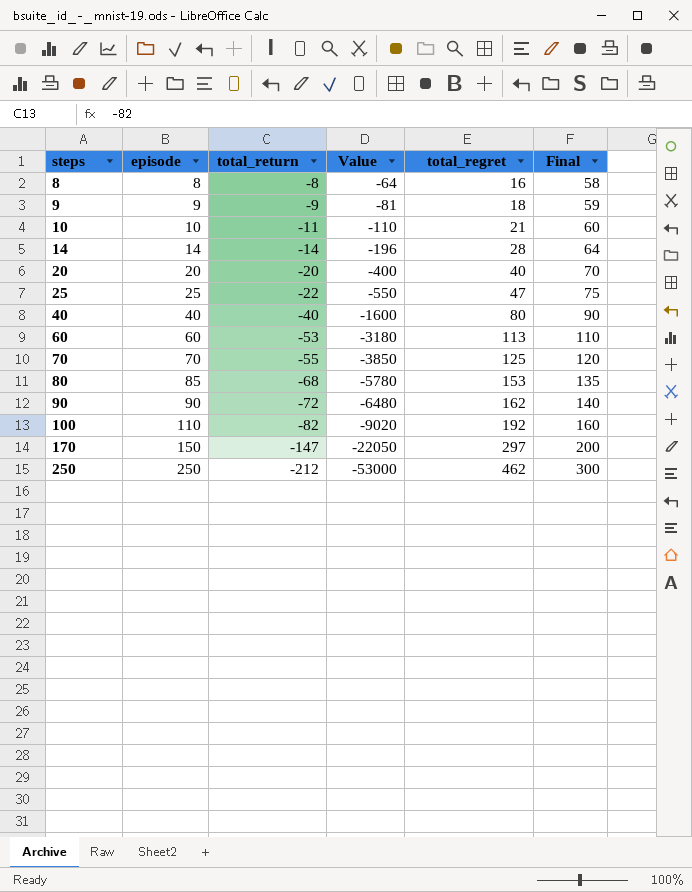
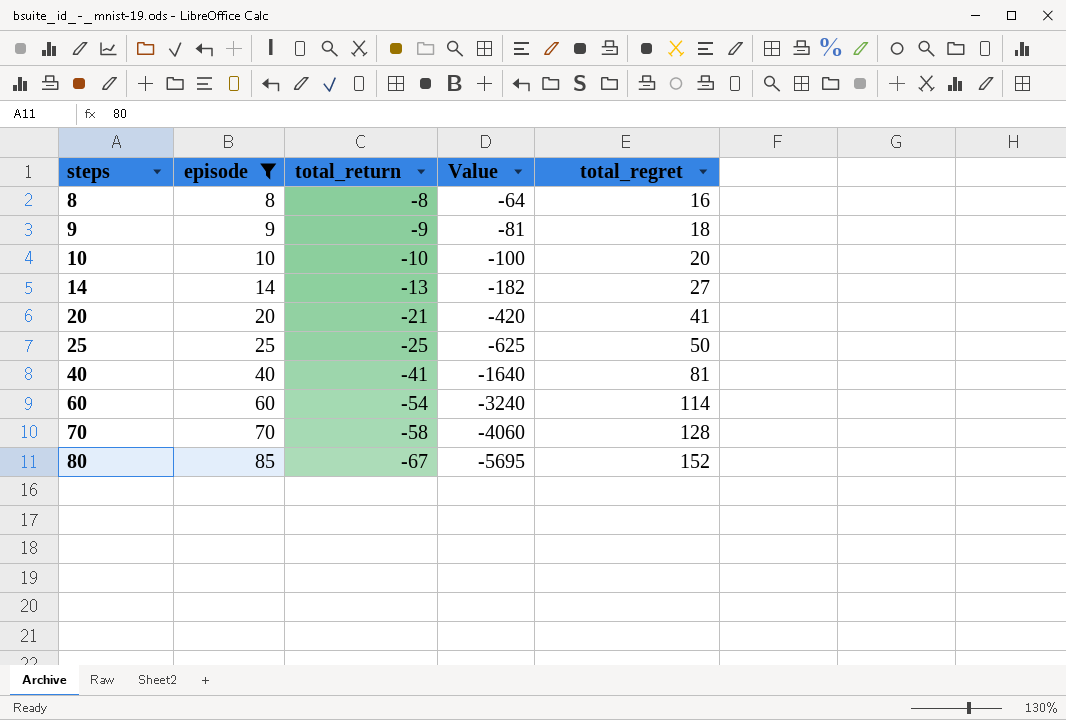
filter: none -> episode <= 85
column Final | formula: [episode] + 50 -> none
10 | total_return: -11 -> -10
10 | Value: -110 -> -100
10 | total_regret: 21 -> 20
14 | total_return: -14 -> -13
14 | Value: -196 -> -182
14 | total_regret: 28 -> 27
20 | total_return: -20 -> -21
20 | Value: -400 -> -420
20 | total_regret: 40 -> 41
25 | total_return: -22 -> -25
25 | Value: -550 -> -625
25 | total_regret: 47 -> 50
40 | total_return: -40 -> -41
40 | Value: -1600 -> -1640
40 | total_regret: 80 -> 81
60 | total_return: -53 -> -54
60 | Value: -3180 -> -3240
60 | total_regret: 113 -> 114
70 | total_return: -55 -> -58
70 | Value: -3850 -> -4060
70 | total_regret: 125 -> 128
80 | total_return: -68 -> -67
80 | Value: -5780 -> -5695
80 | total_regret: 153 -> 152

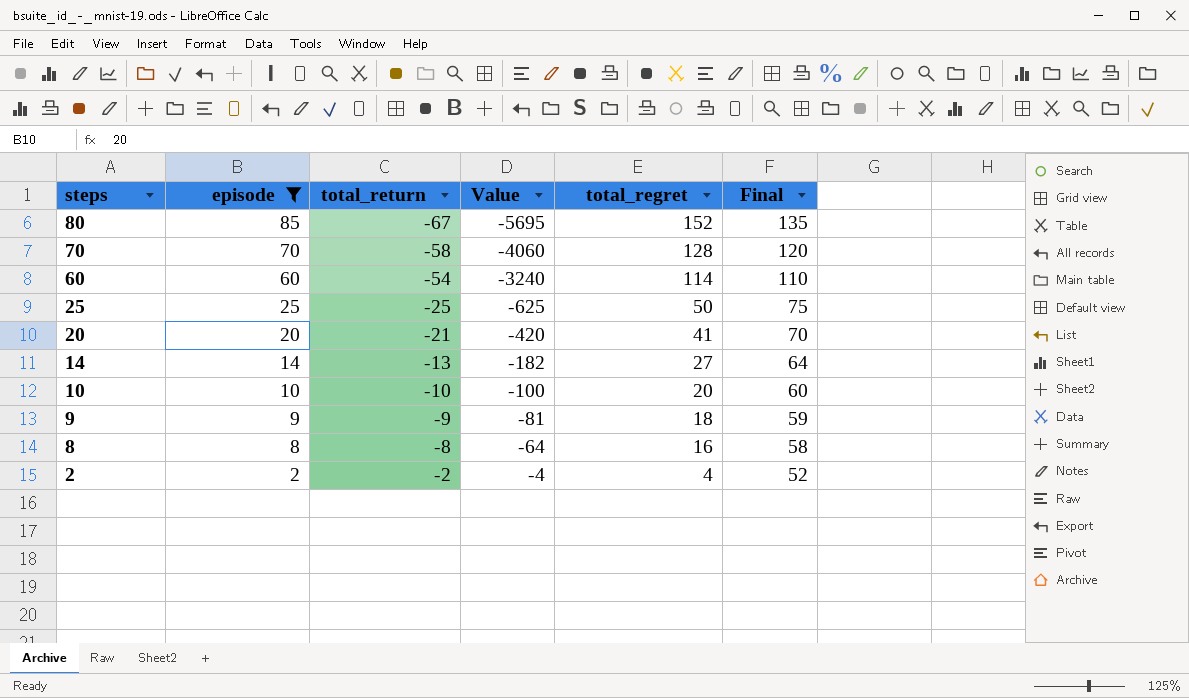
row order: steps ascending -> steps descending
column Final | formula: none -> [episode] + 50
row 40: 40 | -41 | -1640 | 81 -> none
row 2: none -> 2 | -2 | -4 | 4 | 52

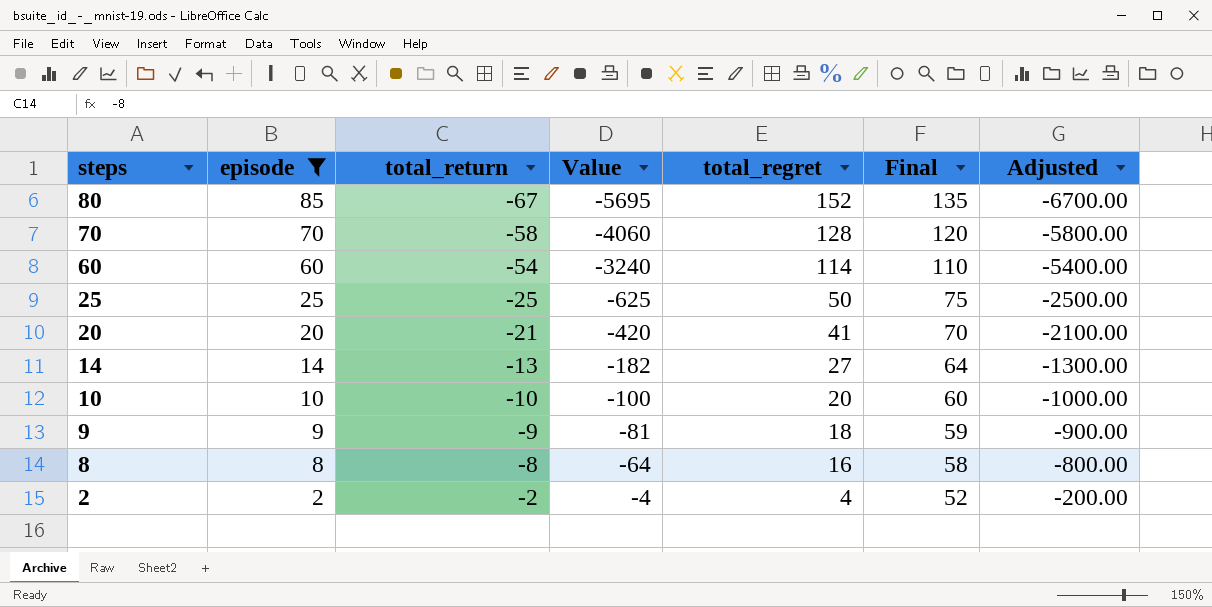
column Adjusted | formula: none -> [total_return] * 100

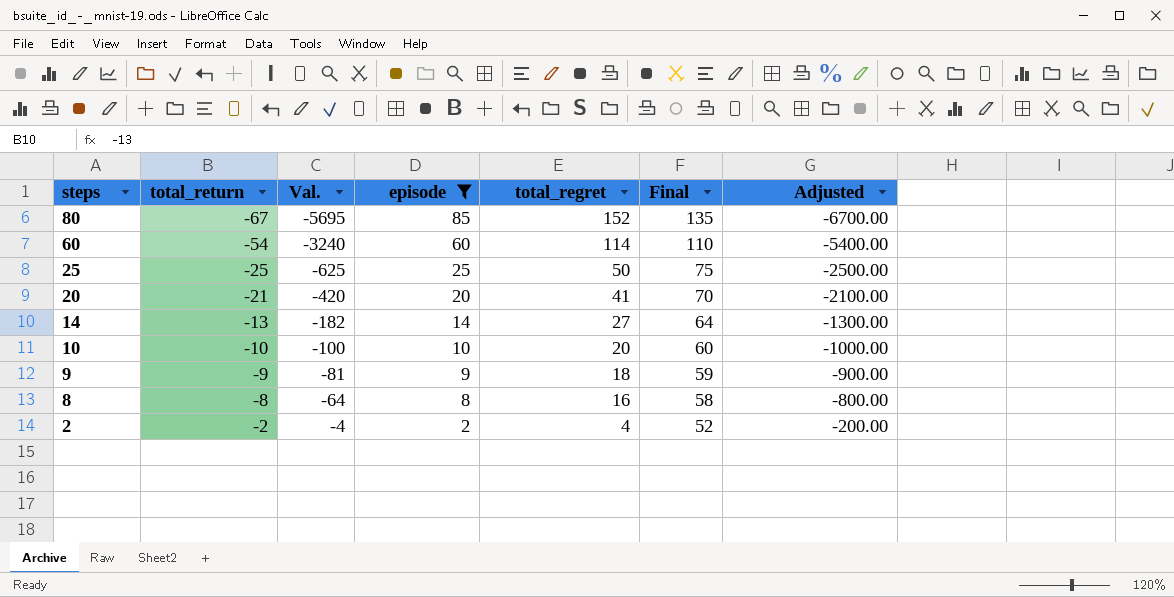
column name: Value -> Val.
column episode | position: 2 -> 4
row 70: 70 | -58 | -4060 | 128 | 120 | -5800.00 -> none

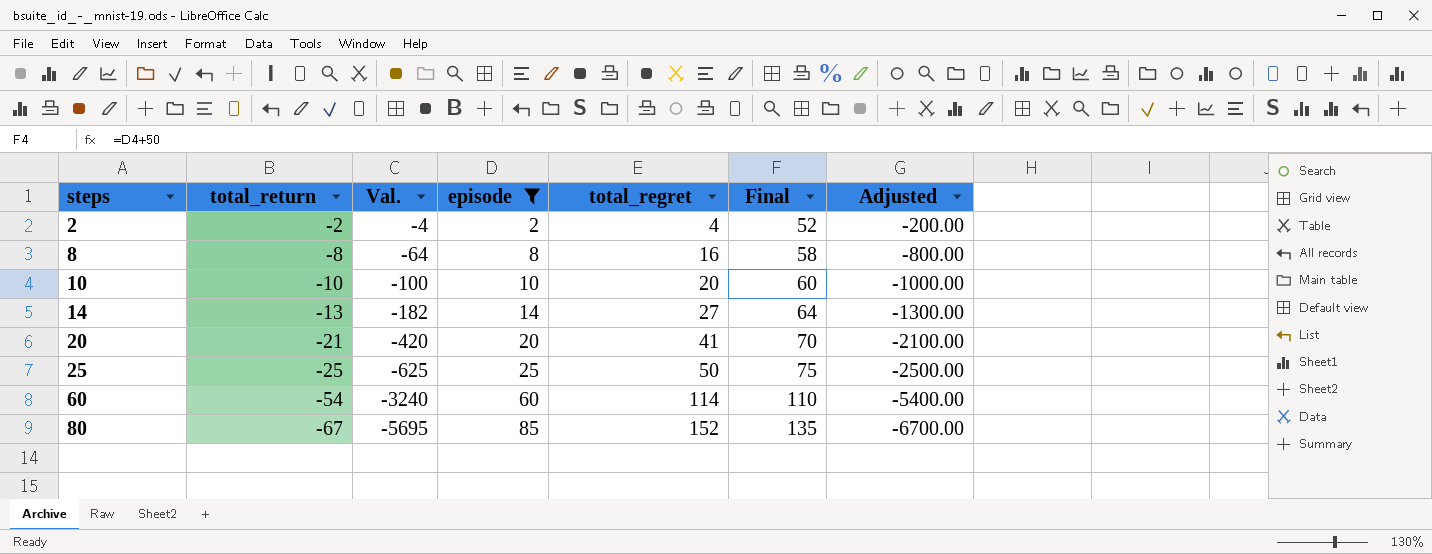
row order: steps descending -> steps ascending
row 9: -9 | -81 | 9 | 18 | 59 | -900.00 -> none

